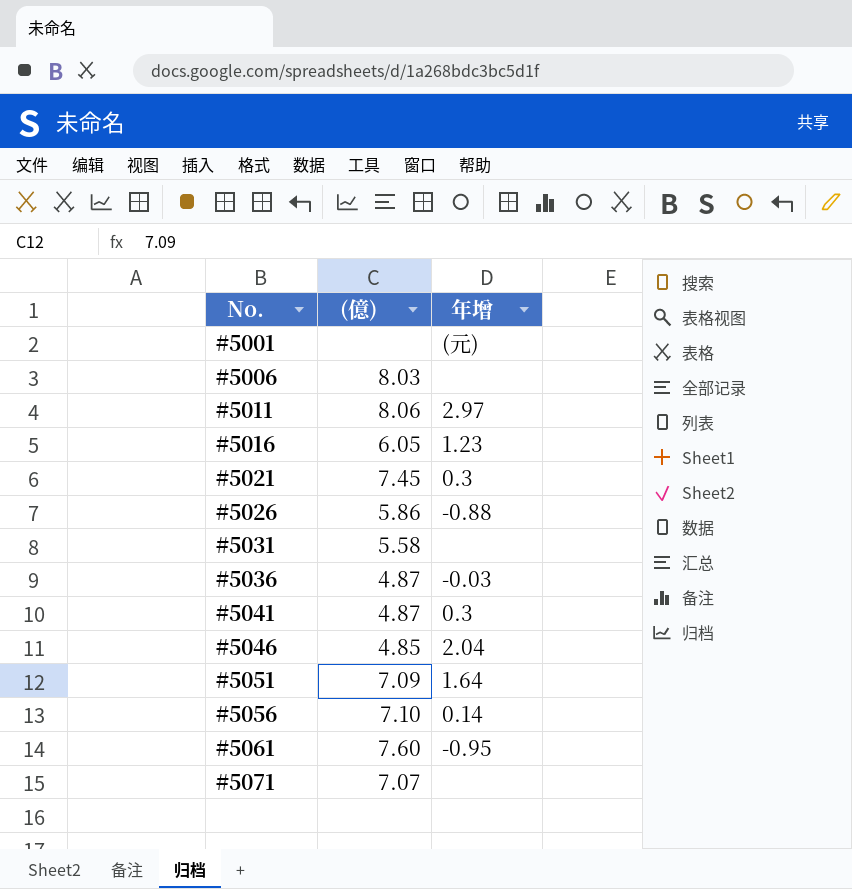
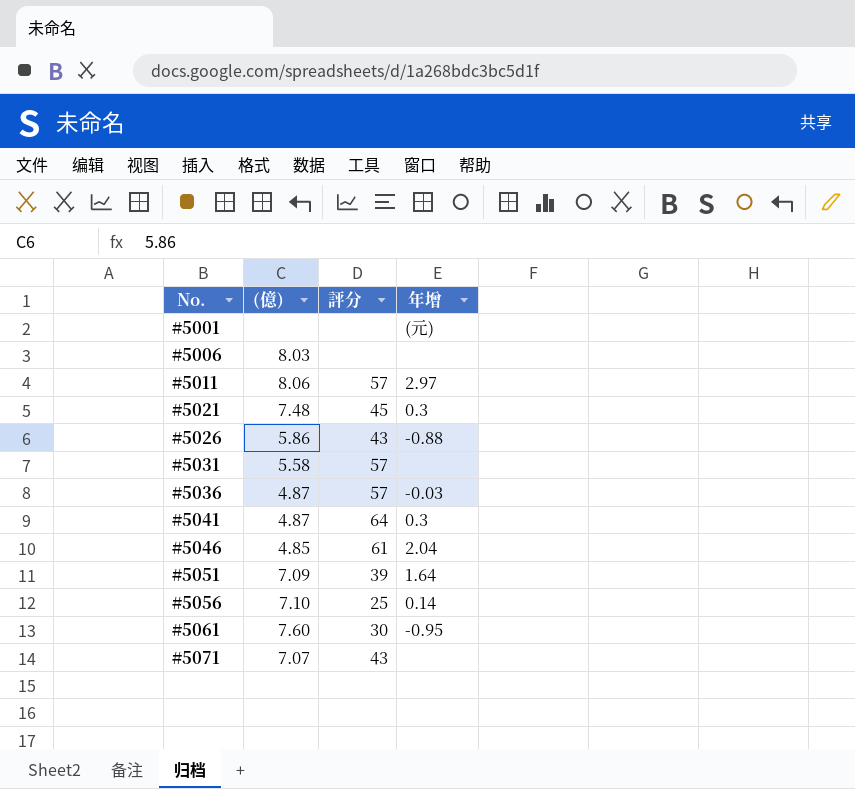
column 評分 | position: none -> 3
row #5016: 6.05 | 1.23 -> none
#5021 | (億): 7.45 -> 7.48

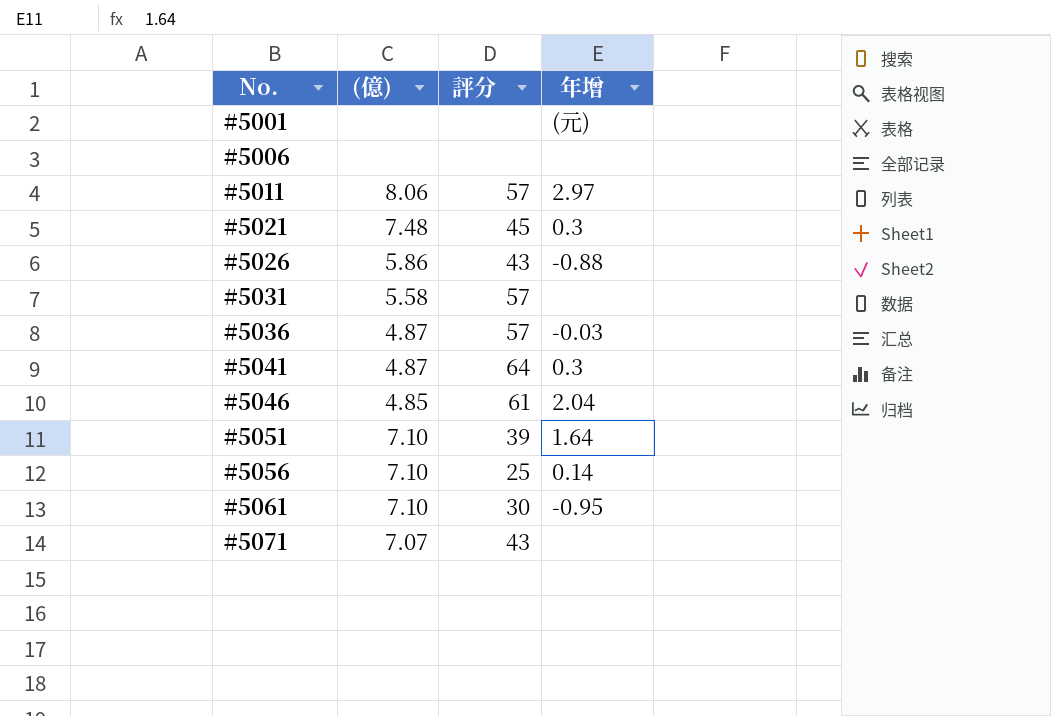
#5006 | (億): 8.03 -> none
#5051 | (億): 7.09 -> 7.10
#5061 | (億): 7.60 -> 7.10

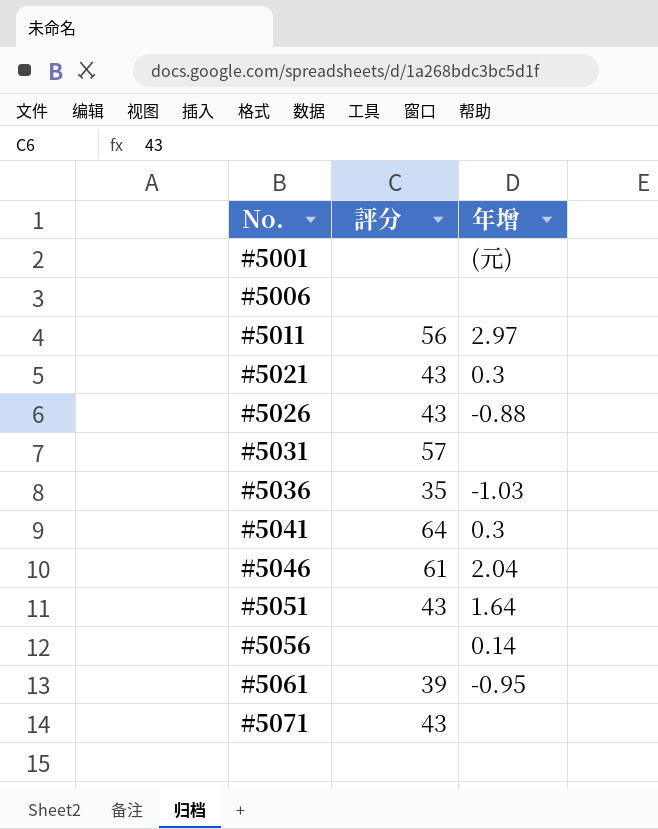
column (億) | position: 2 -> none
#5011 | 評分: 57 -> 56
#5021 | 評分: 45 -> 43
#5036 | 評分: 57 -> 35
#5036 | 年增: -0.03 -> -1.03
#5051 | 評分: 39 -> 43
#5056 | 評分: 25 -> none
#5061 | 評分: 30 -> 39

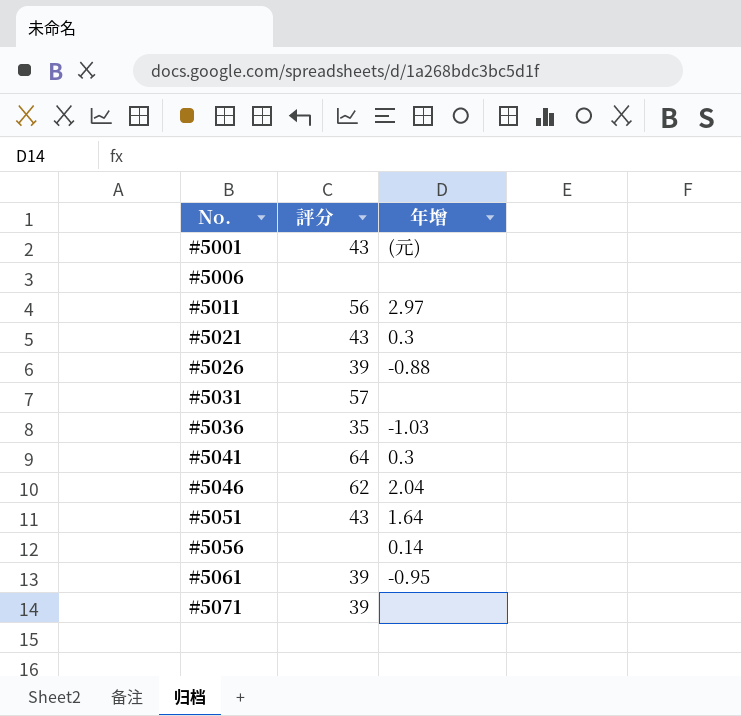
#5001 | 評分: none -> 43
#5026 | 評分: 43 -> 39
#5046 | 評分: 61 -> 62
#5071 | 評分: 43 -> 39

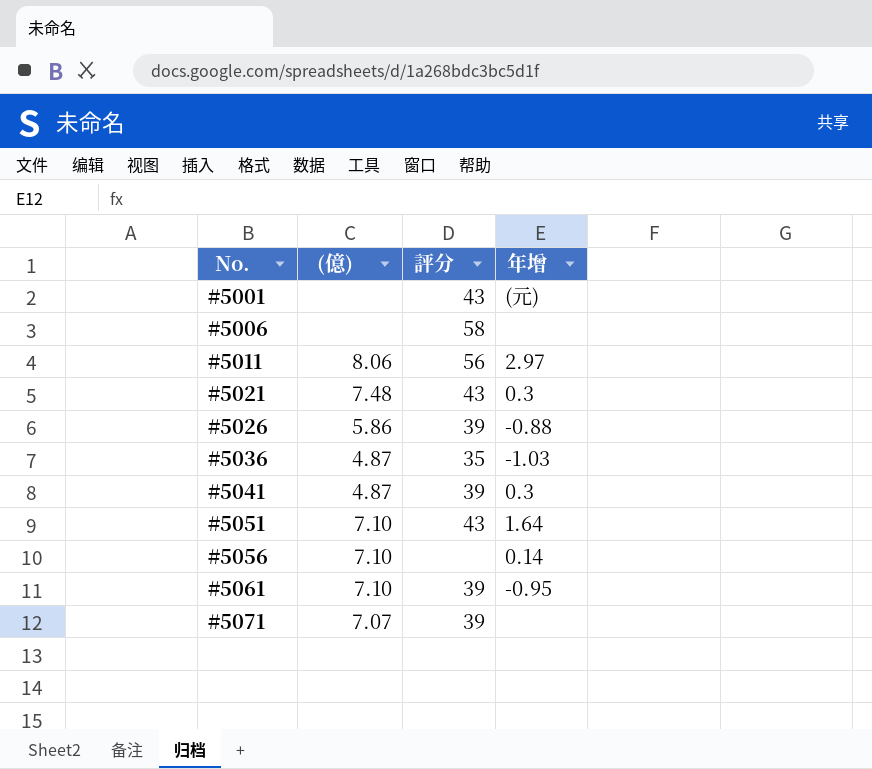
column (億) | position: none -> 2
row #5031: 57 | none -> none
row #5046: 62 | 2.04 -> none
#5006 | 評分: none -> 58
#5041 | 評分: 64 -> 39

